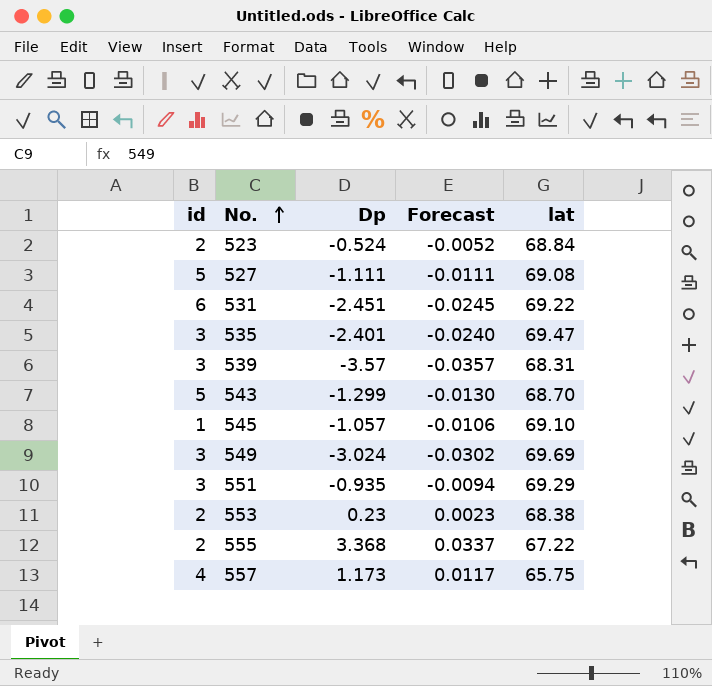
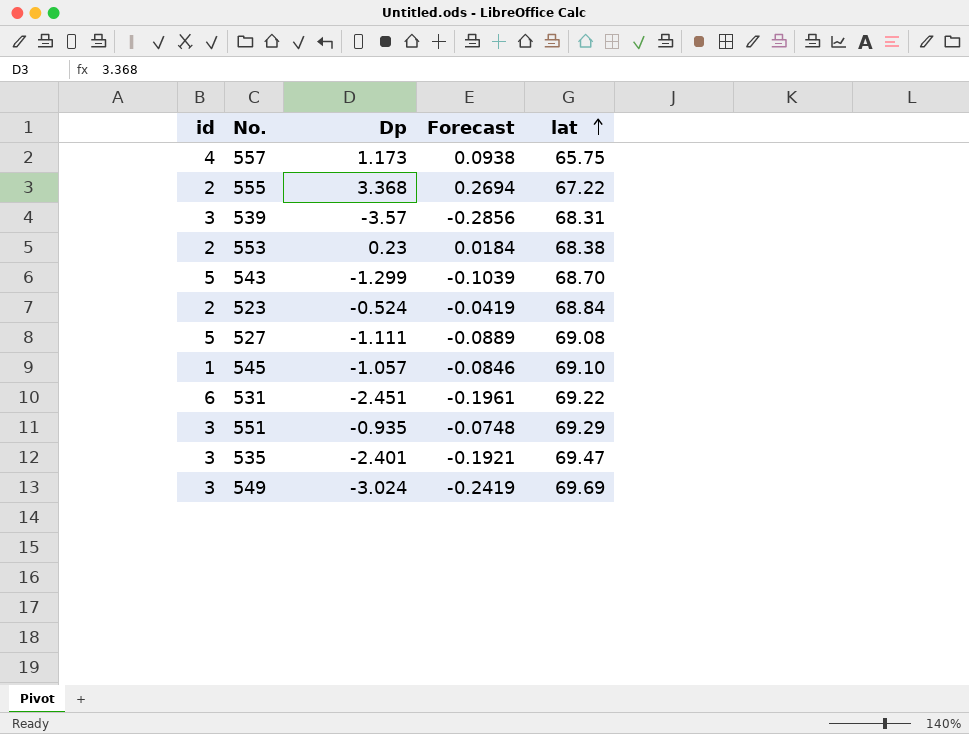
row order: No. ascending -> lat ascending
column Forecast | formula: [Dp] * 0.01 -> [Dp] * 0.08

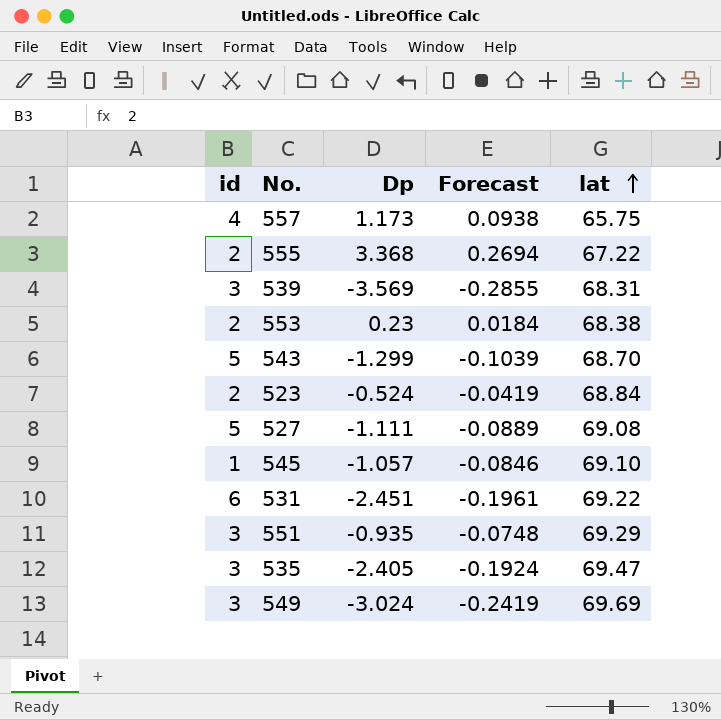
539 | Dp: -3.57 -> -3.569
539 | Forecast: -0.2856 -> -0.2855
535 | Dp: -2.401 -> -2.405
535 | Forecast: -0.1921 -> -0.1924

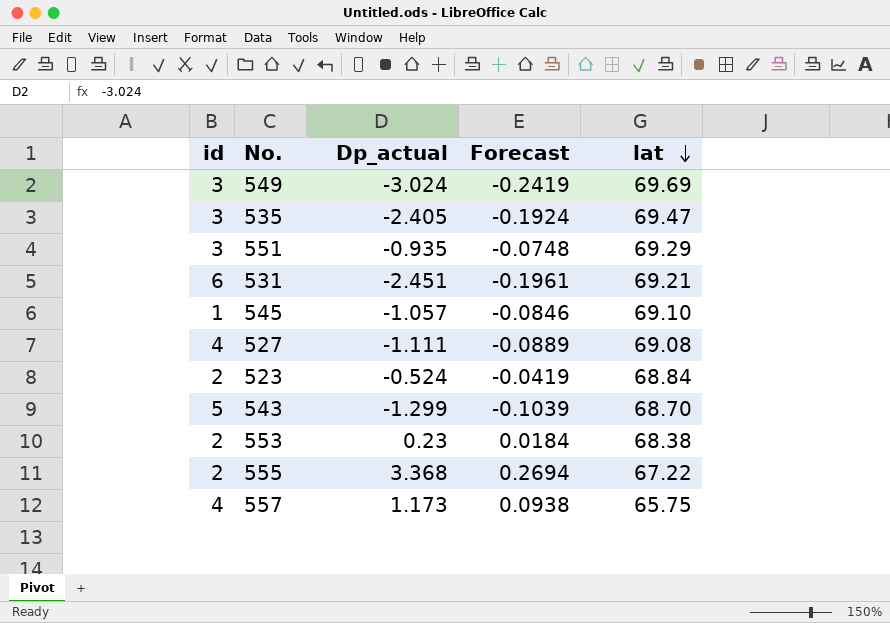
row order: lat ascending -> lat descending
column name: Dp -> Dp_actual
row 539: 3 | -3.569 | -0.2855 | 68.31 -> none
531 | lat: 69.22 -> 69.21
527 | id: 5 -> 4

